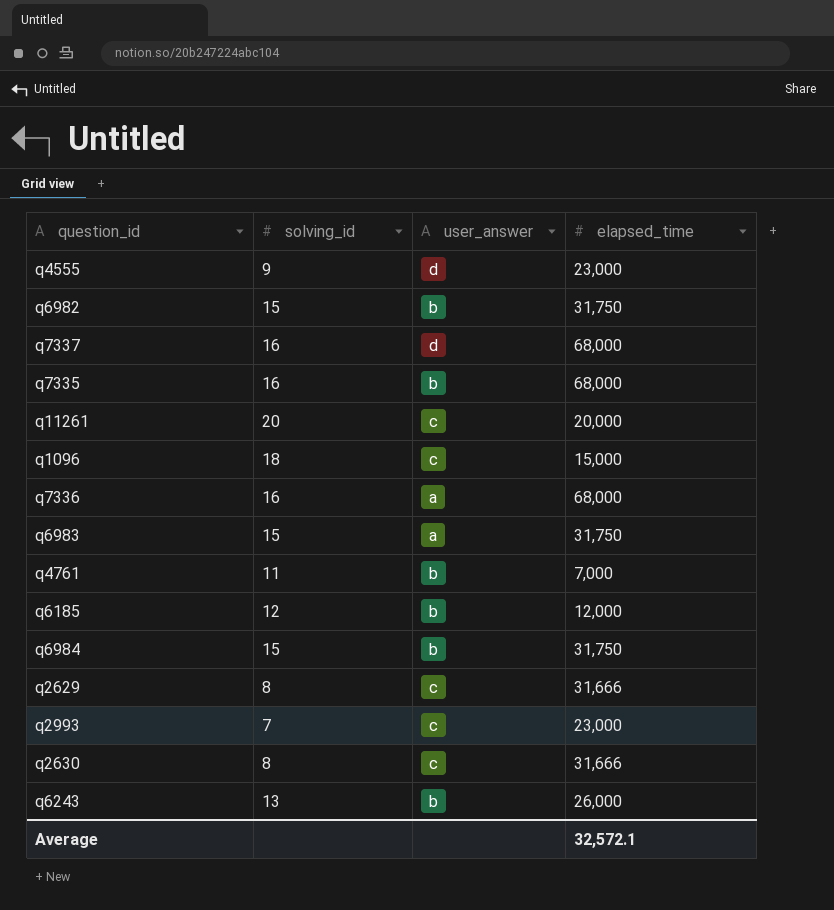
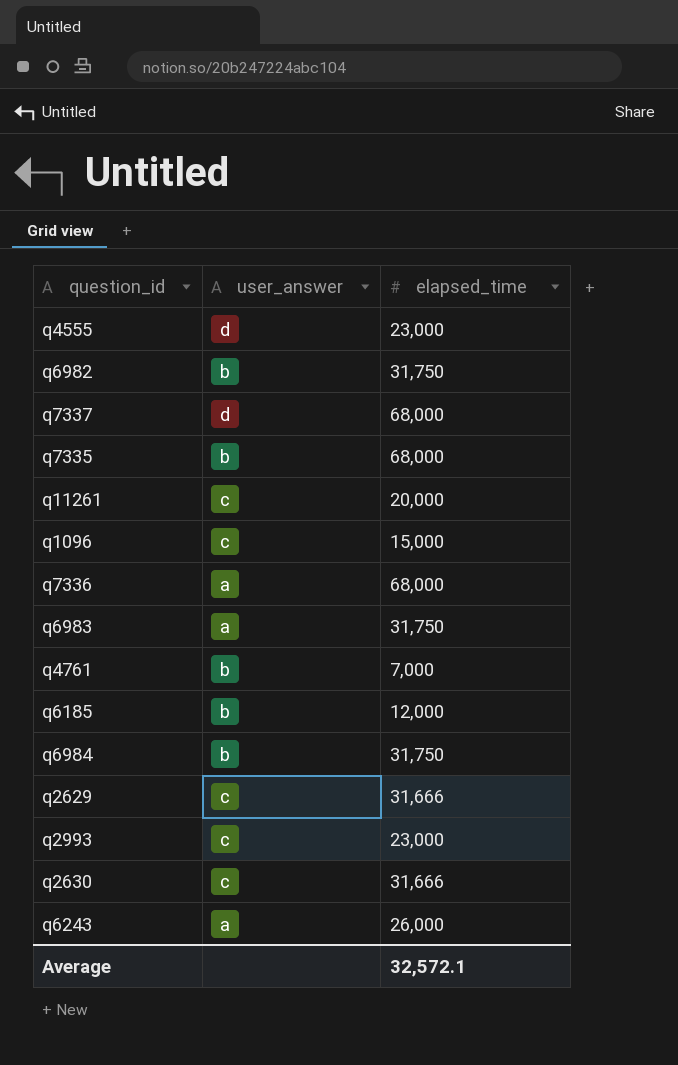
column solving_id | position: 2 -> none
q6243 | user_answer: b -> a

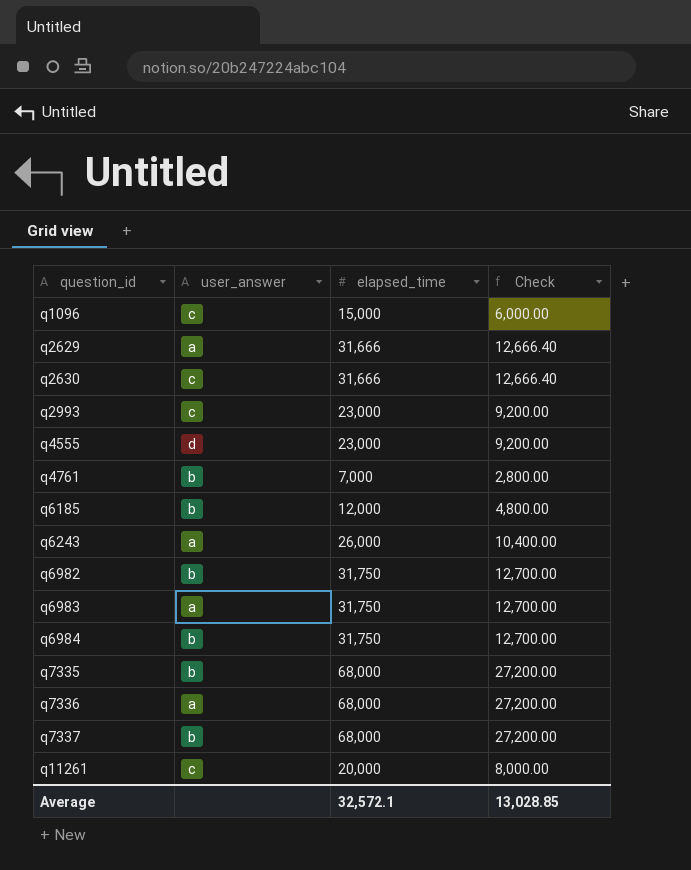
row order: none -> question_id ascending
column Check | formula: none -> [elapsed_time] * 0.4
q2629 | user_answer: c -> a
q7337 | user_answer: d -> b

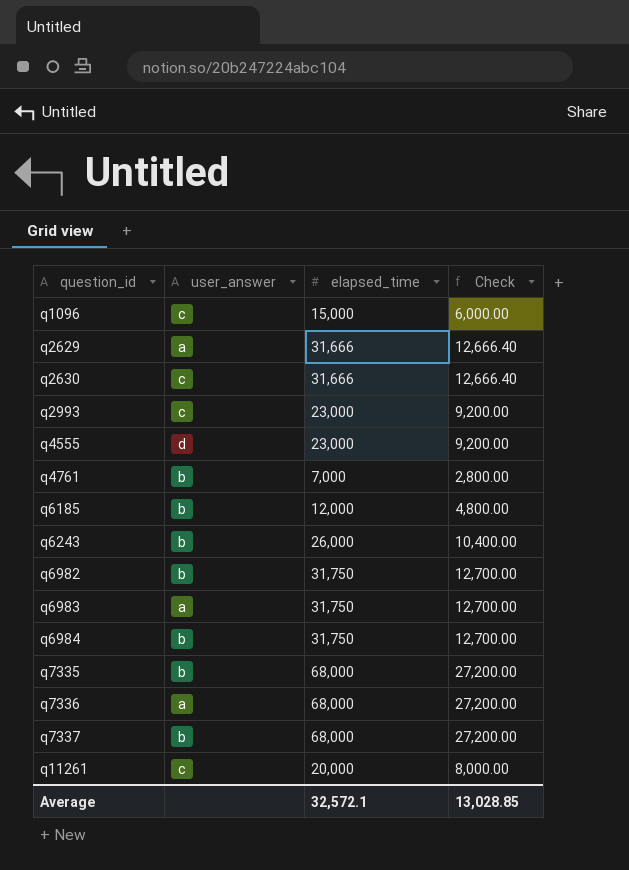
q6243 | user_answer: a -> b

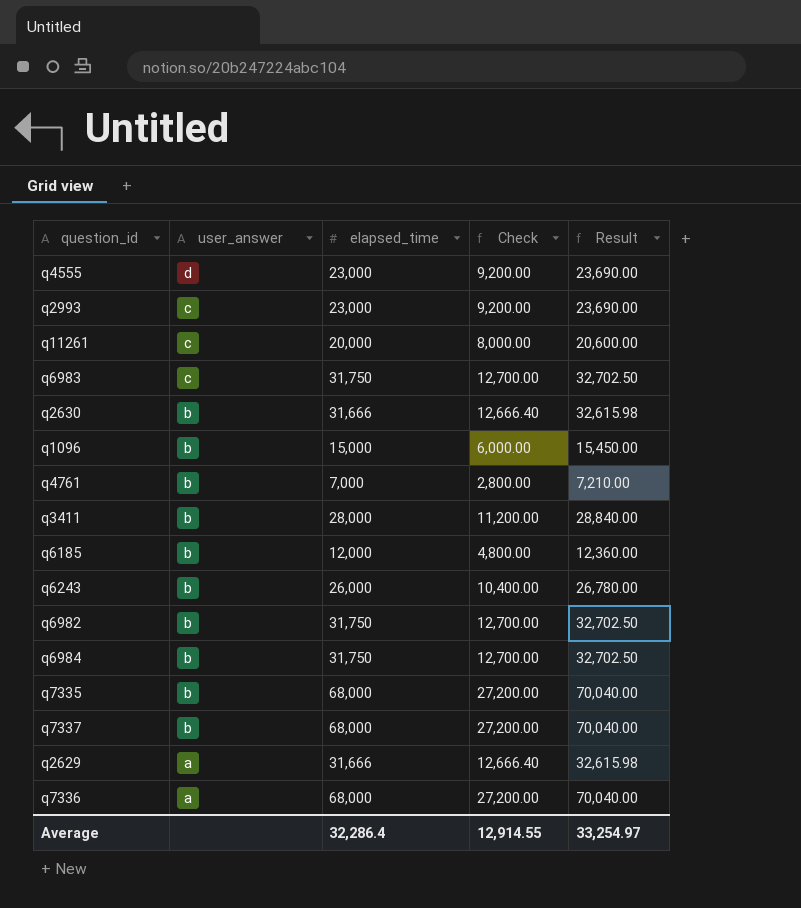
row order: question_id ascending -> user_answer descending
column Result | formula: none -> [elapsed_time] * 1.03
q6983 | user_answer: a -> c
q2630 | user_answer: c -> b
q1096 | user_answer: c -> b
row q3411: none -> b | 28,000 | 11,200.00 | 28,840.00
Average | elapsed_time: 32,572.1 -> 32,286.4
Average | Check: 13,028.85 -> 12,914.55

